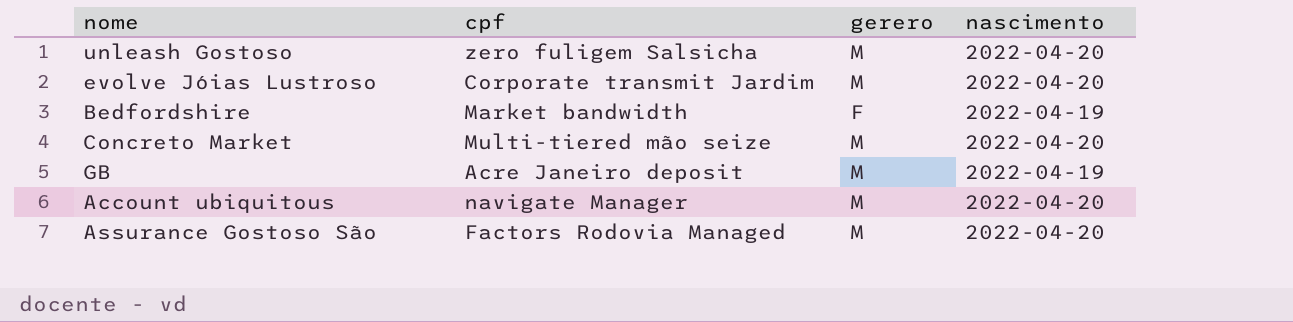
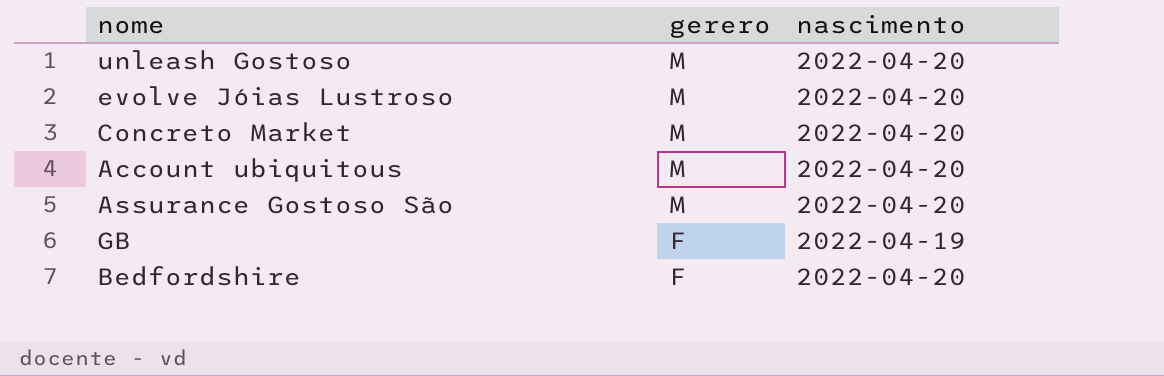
row order: none -> gerero descending
column cpf | position: 2 -> none
GB | gerero: M -> F
Bedfordshire | nascimento: 2022-04-19 -> 2022-04-20

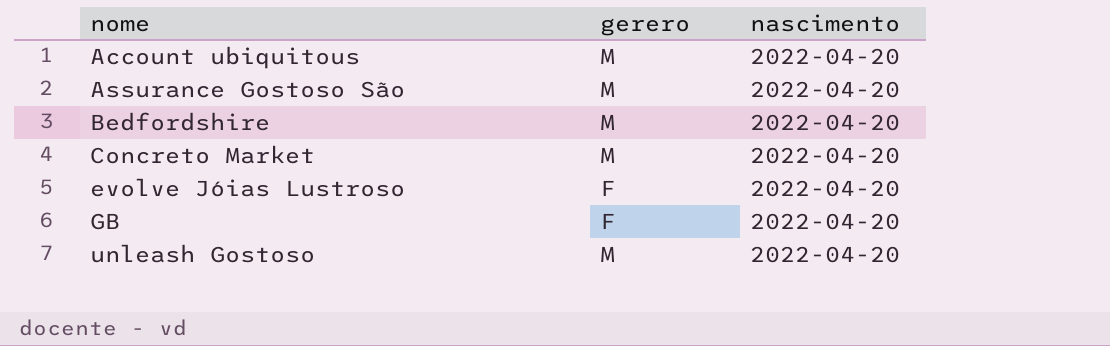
row order: gerero descending -> nome ascending
Bedfordshire | gerero: F -> M
evolve Jóias Lustroso | gerero: M -> F
GB | nascimento: 2022-04-19 -> 2022-04-20

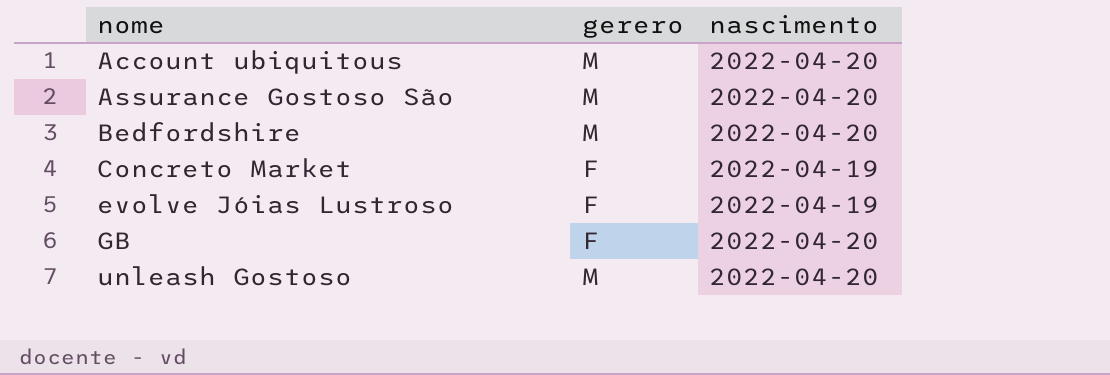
Concreto Market | gerero: M -> F
Concreto Market | nascimento: 2022-04-20 -> 2022-04-19
evolve Jóias Lustroso | nascimento: 2022-04-20 -> 2022-04-19

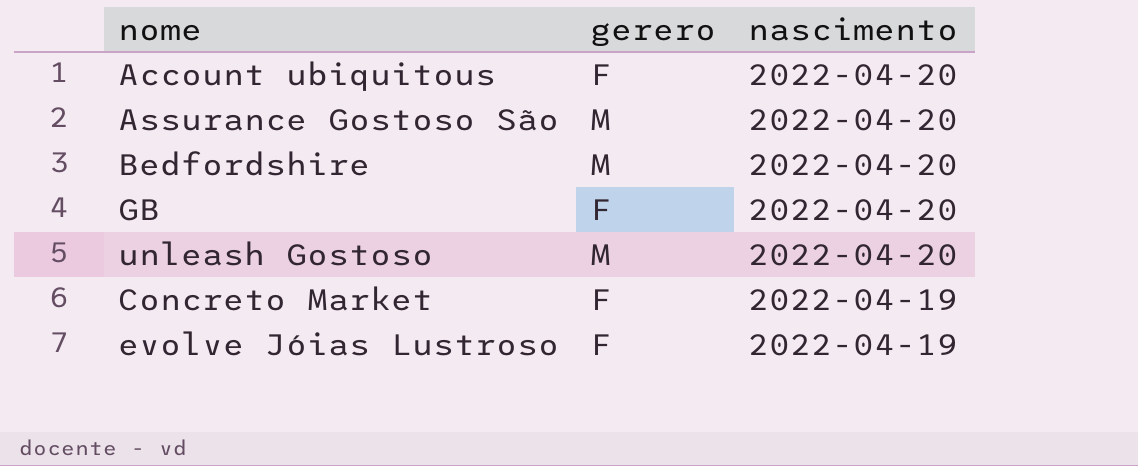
row order: nome ascending -> nascimento descending
Account ubiquitous | gerero: M -> F

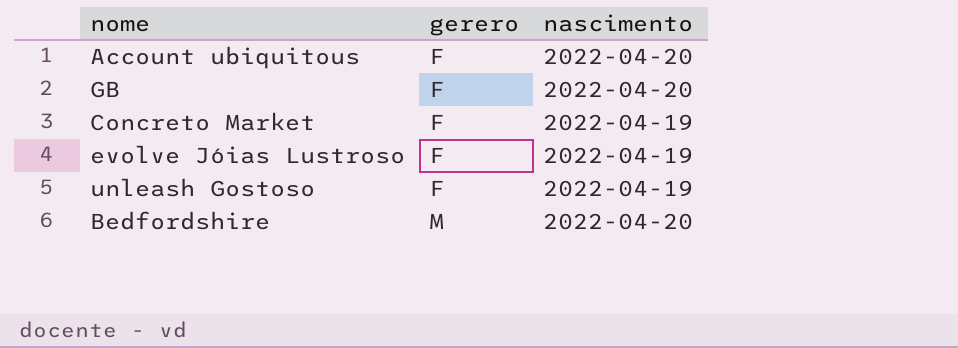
row order: nascimento descending -> gerero ascending
row Assurance Gostoso São: M | 2022-04-20 -> none
unleash Gostoso | gerero: M -> F
unleash Gostoso | nascimento: 2022-04-20 -> 2022-04-19

